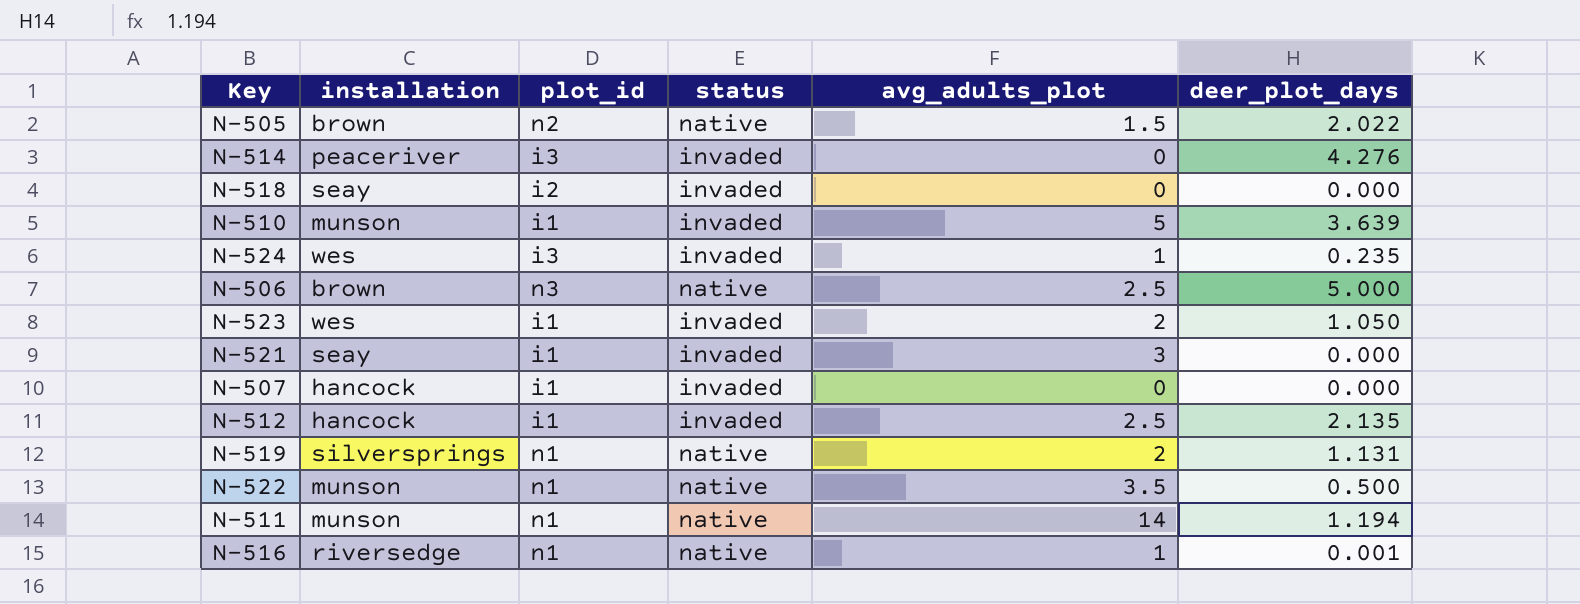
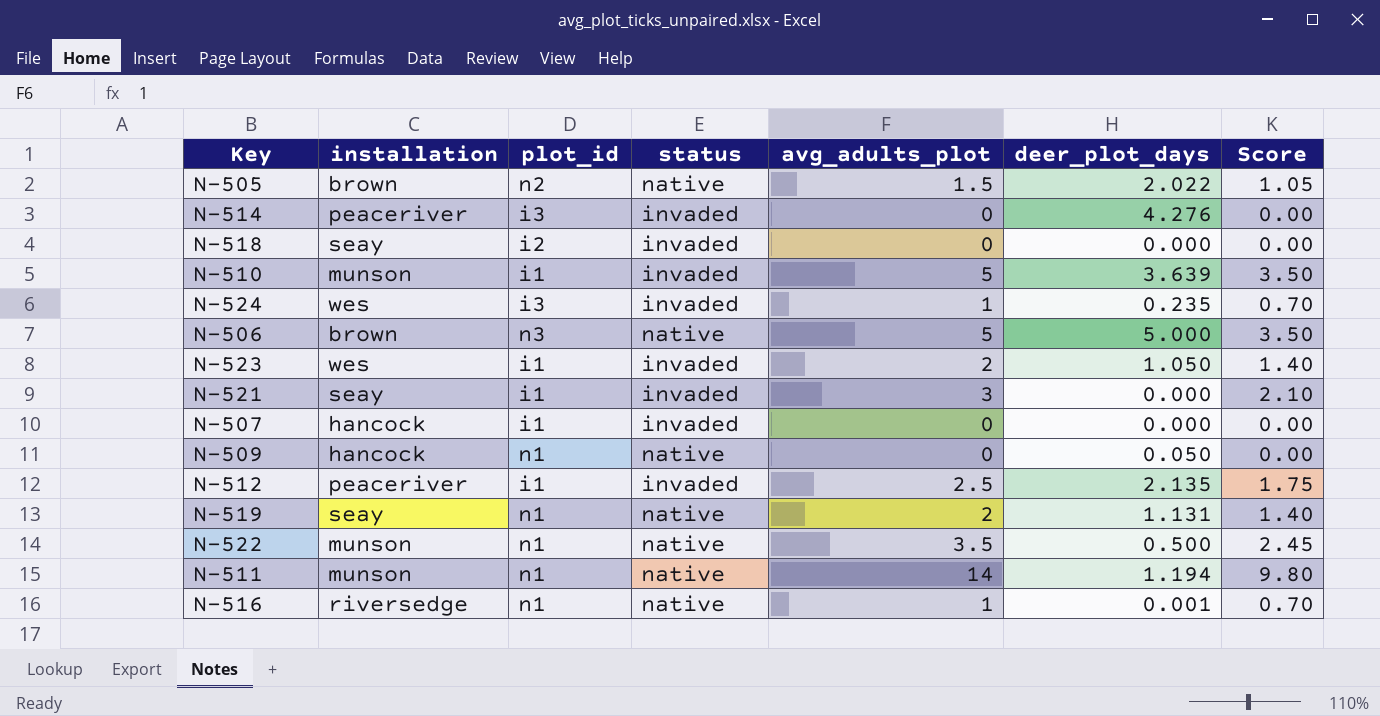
column Score | formula: none -> [avg_adults_plot] * 0.7
N-506 | avg_adults_plot: 2.5 -> 5
row N-509: none -> hancock | n1 | native | 0 | 0.050 | 0.00
N-512 | installation: hancock -> peaceriver
N-519 | installation: silversprings -> seay

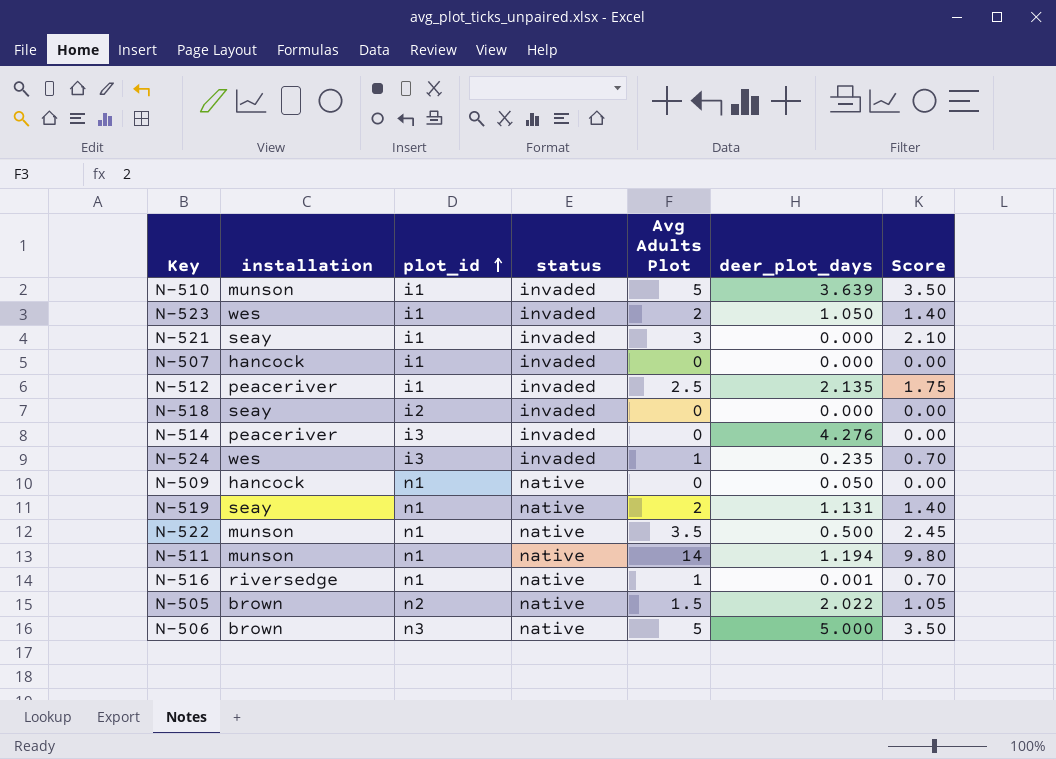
row order: none -> plot_id ascending
column name: avg_adults_plot -> Avg Adults Plot

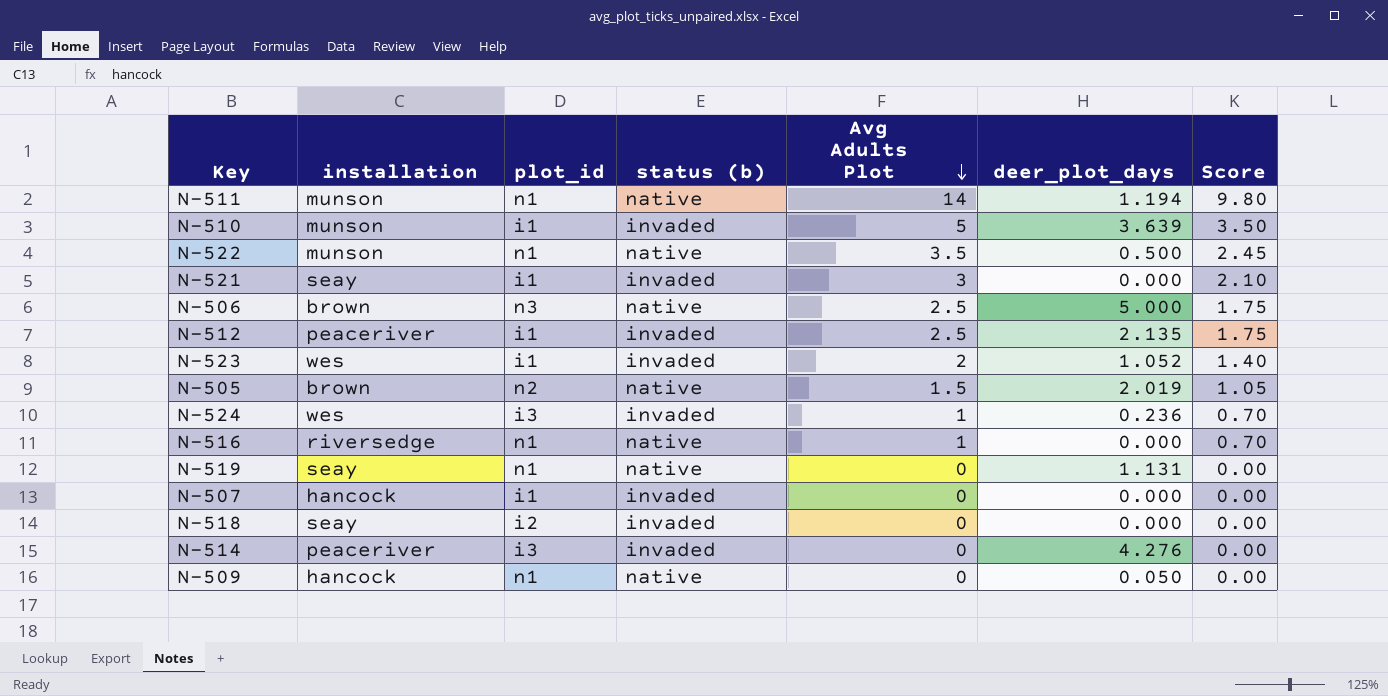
row order: plot_id ascending -> Avg Adults Plot descending
column name: status -> status (b)
N-506 | Avg Adults Plot: 5 -> 2.5
N-506 | Score: 3.50 -> 1.75
N-523 | deer_plot_days: 1.050 -> 1.052
N-505 | deer_plot_days: 2.022 -> 2.019
N-524 | deer_plot_days: 0.235 -> 0.236
N-516 | deer_plot_days: 0.001 -> 0.000
N-519 | Avg Adults Plot: 2 -> 0
N-519 | Score: 1.40 -> 0.00

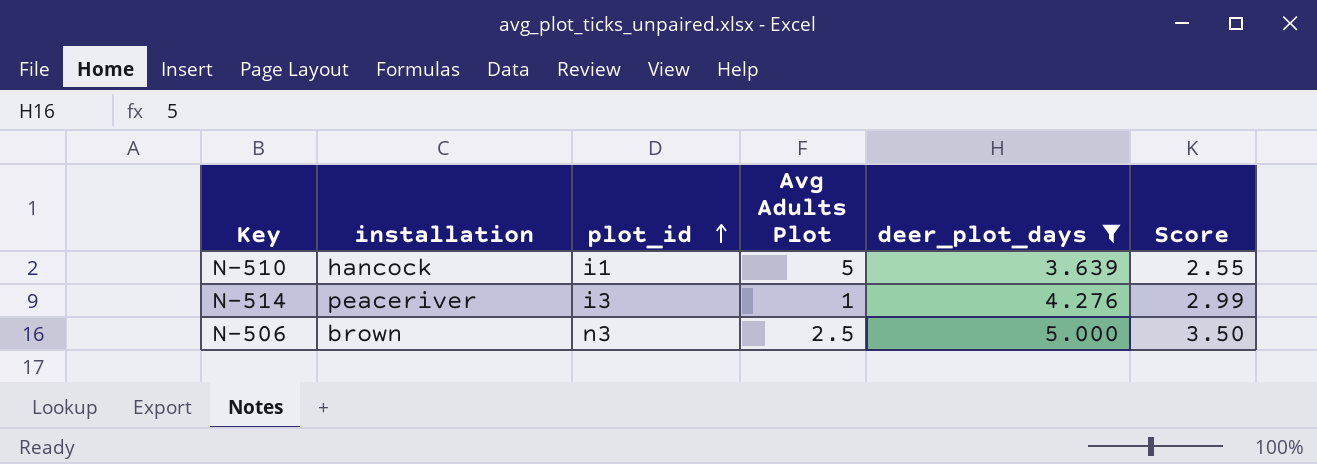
filter: none -> deer_plot_days >= 3.639
row order: Avg Adults Plot descending -> plot_id ascending
column status (b) | position: 4 -> none
column Score | formula: [Avg Adults Plot] * 0.7 -> [deer_plot_days] * 0.7
N-510 | installation: munson -> hancock
N-514 | Avg Adults Plot: 0 -> 1

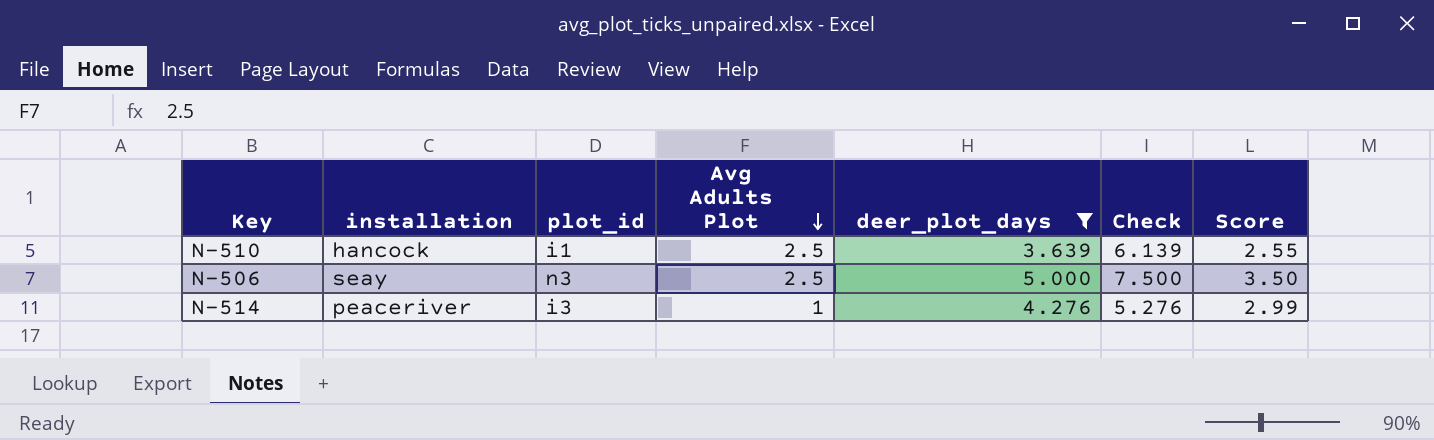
row order: plot_id ascending -> Avg Adults Plot descending
column Check | formula: none -> [Avg Adults Plot] + [deer_plot_days]
N-510 | Avg Adults Plot: 5 -> 2.5
N-506 | installation: brown -> seay

